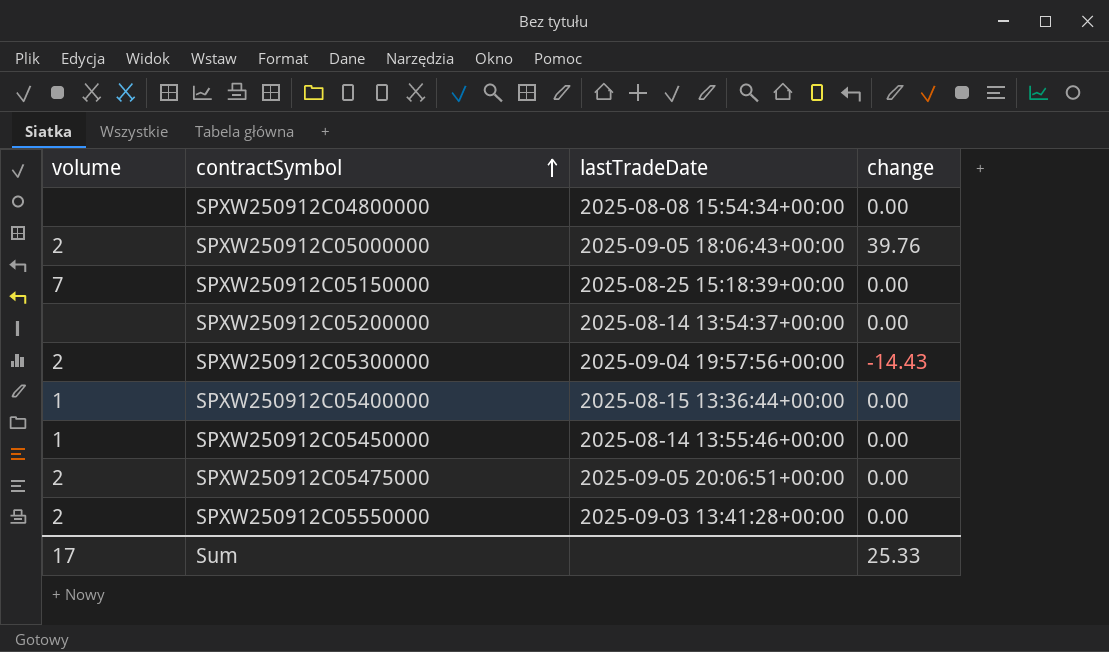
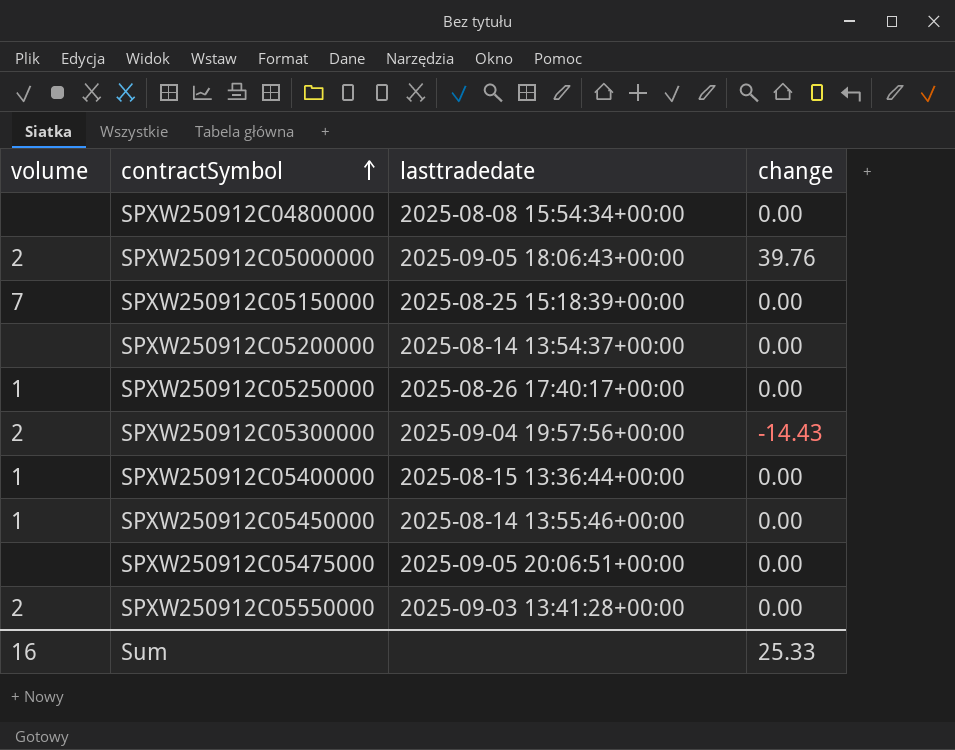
column name: lastTradeDate -> lasttradedate
row SPXW250912C05250000: none -> 1 | 2025-08-26 17:40:17+00:00 | 0.00
SPXW250912C05475000 | volume: 2 -> none
Sum | volume: 17 -> 16

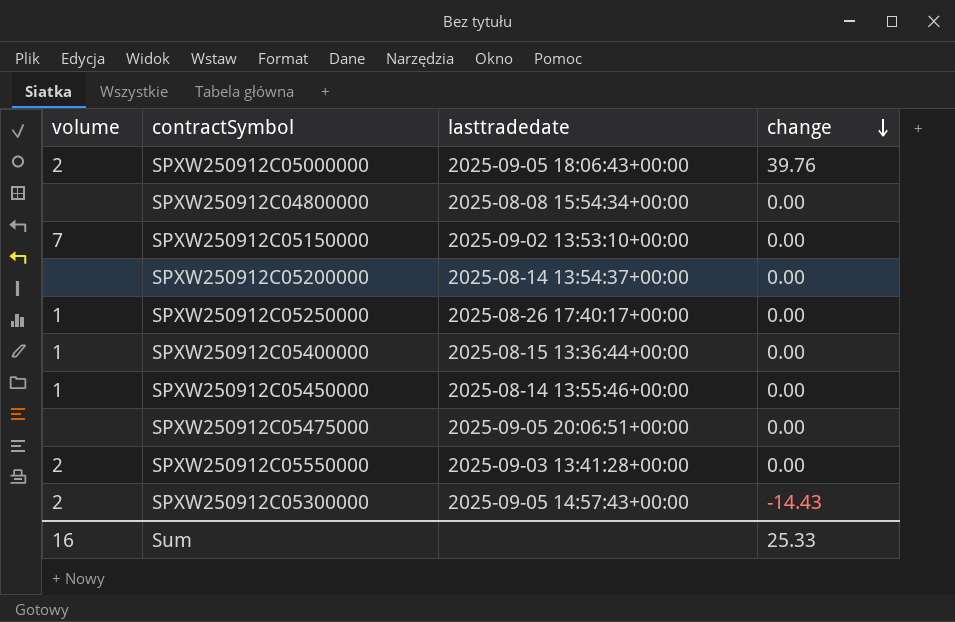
row order: contractSymbol ascending -> change descending
SPXW250912C05150000 | lasttradedate: 2025-08-25 15:18:39+00:00 -> 2025-09-02 13:53:10+00:00
SPXW250912C05300000 | lasttradedate: 2025-09-04 19:57:56+00:00 -> 2025-09-05 14:57:43+00:00

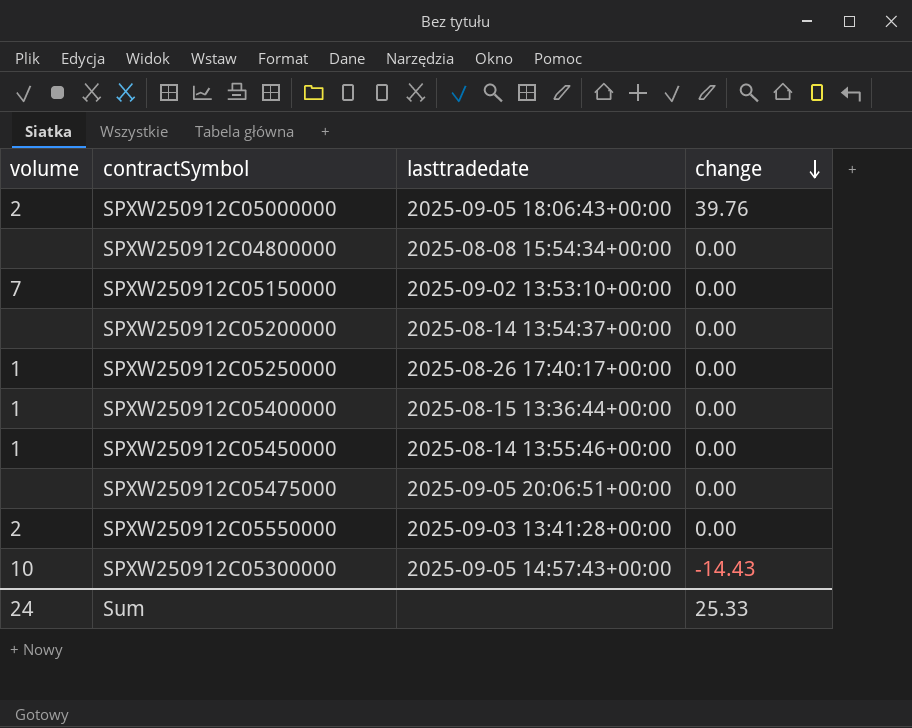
SPXW250912C05300000 | volume: 2 -> 10
Sum | volume: 16 -> 24

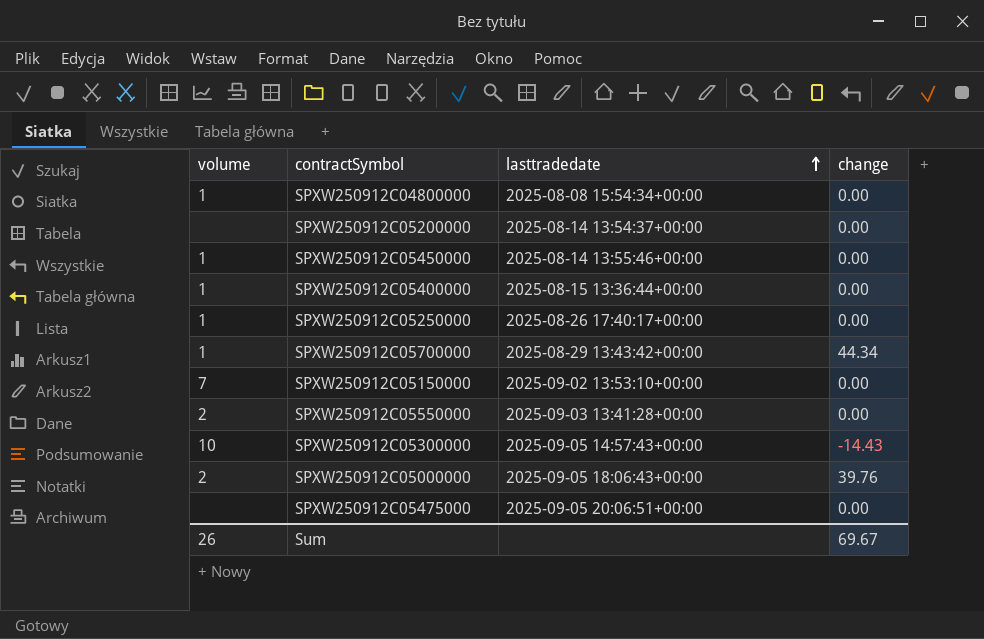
row order: change descending -> lasttradedate ascending
SPXW250912C04800000 | volume: none -> 1
row SPXW250912C05700000: none -> 1 | 2025-08-29 13:43:42+00:00 | 44.34
Sum | volume: 24 -> 26
Sum | change: 25.33 -> 69.67

